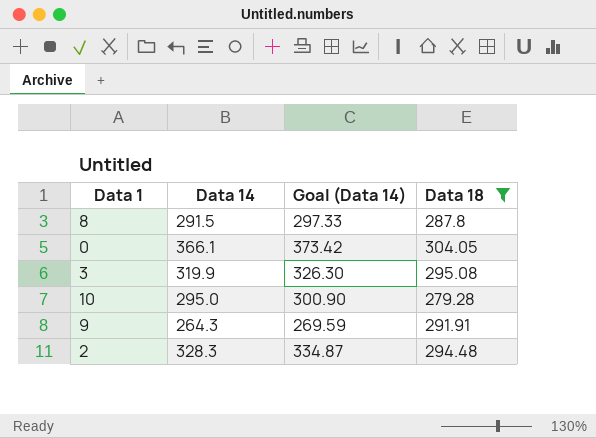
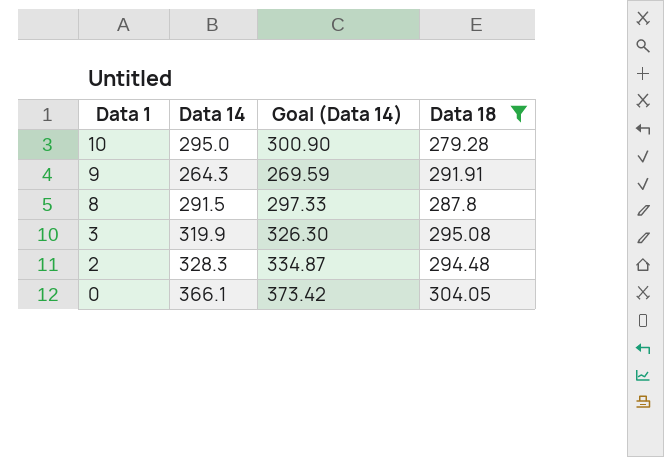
row order: none -> Data 1 descending

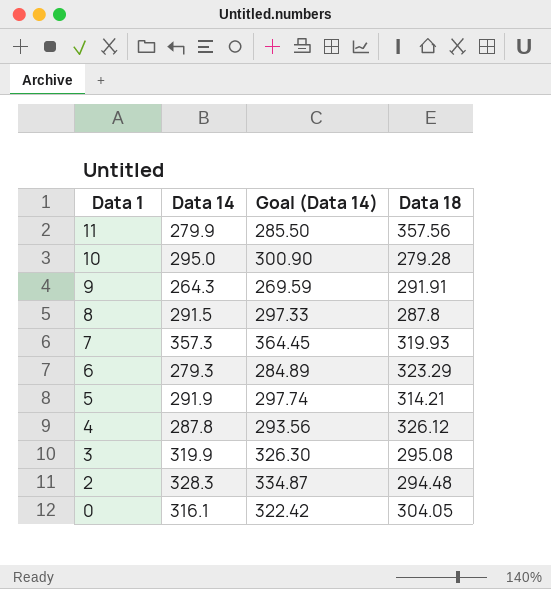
filter: Data 18 <= 304.05 -> none
0 | Data 14: 366.1 -> 316.1
0 | Goal (Data 14): 373.42 -> 322.42

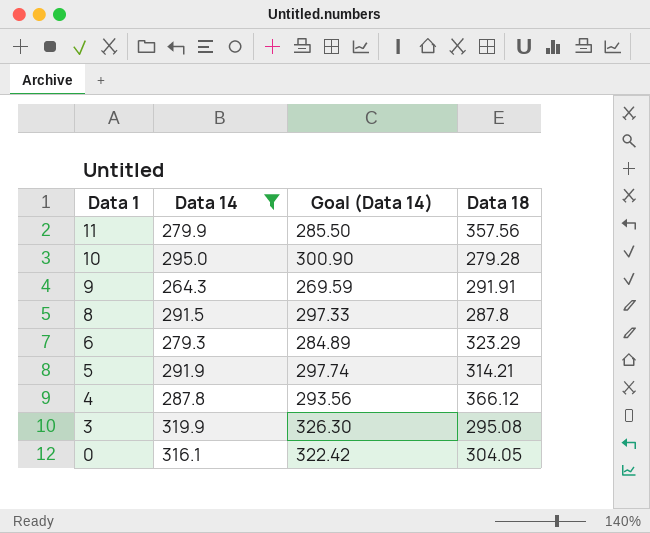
filter: none -> Data 14 <= 319.9
4 | Data 18: 326.12 -> 366.12

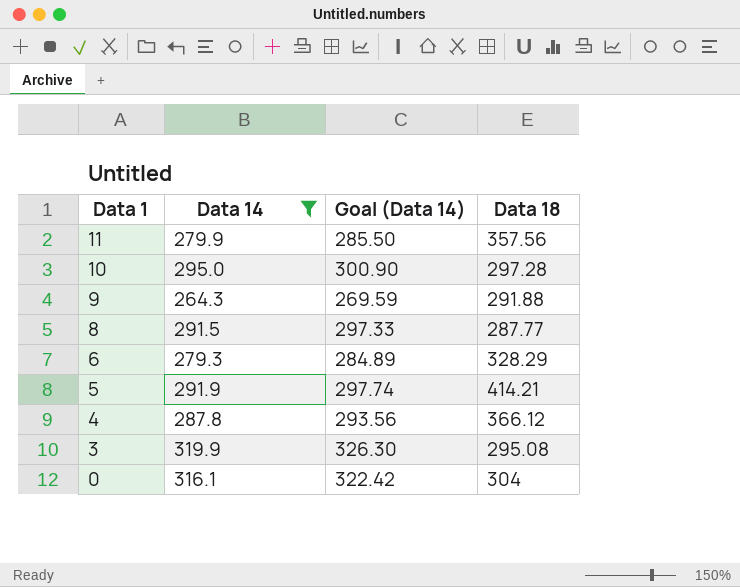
10 | Data 18: 279.28 -> 297.28
9 | Data 18: 291.91 -> 291.88
8 | Data 18: 287.8 -> 287.77
6 | Data 18: 323.29 -> 328.29
5 | Data 18: 314.21 -> 414.21
0 | Data 18: 304.05 -> 304

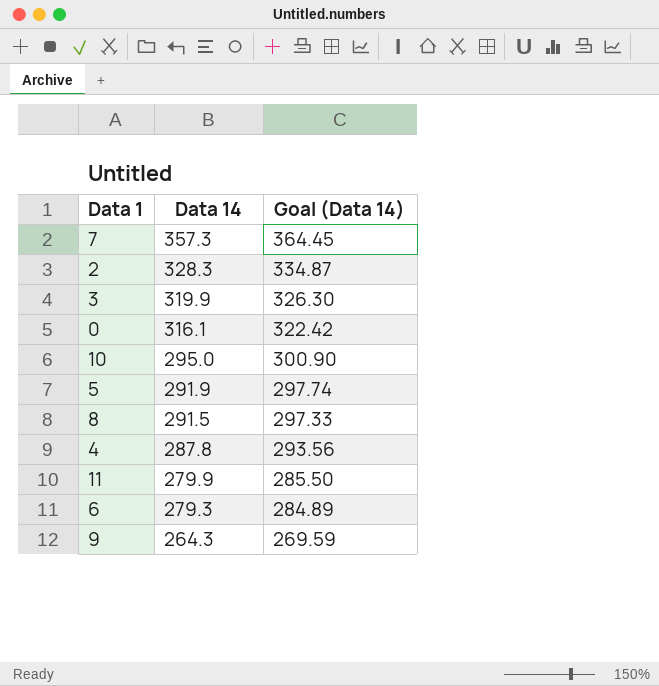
filter: Data 14 <= 319.9 -> none
row order: Data 1 descending -> Data 14 descending
column Data 18 | position: 4 -> none

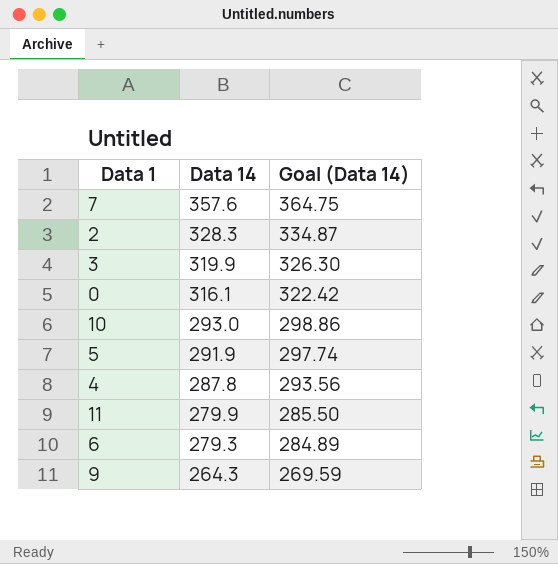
row 8: 291.5 | 297.33 -> none
7 | Data 14: 357.3 -> 357.6
7 | Goal (Data 14): 364.45 -> 364.75
10 | Data 14: 295.0 -> 293.0
10 | Goal (Data 14): 300.90 -> 298.86

